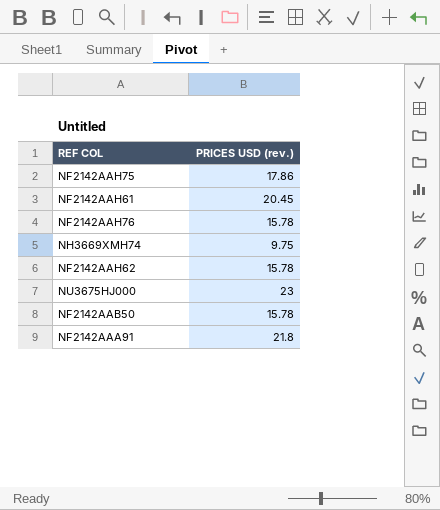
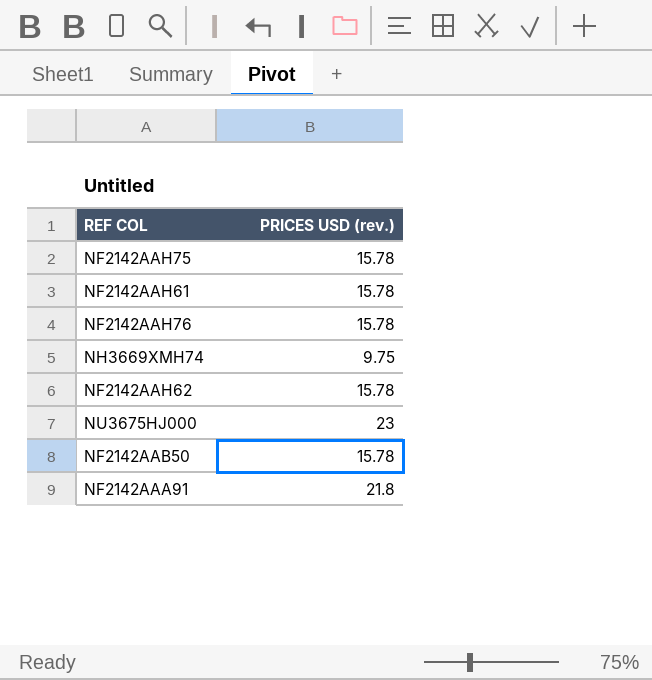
NF2142AAH75 | PRICES USD (rev.): 17.86 -> 15.78
NF2142AAH61 | PRICES USD (rev.): 20.45 -> 15.78

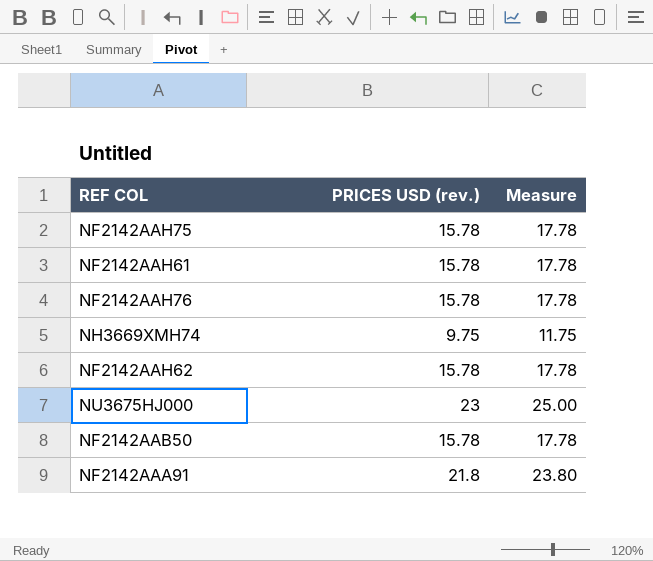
column Measure | formula: none -> [PRICES USD (rev.)] + 2

